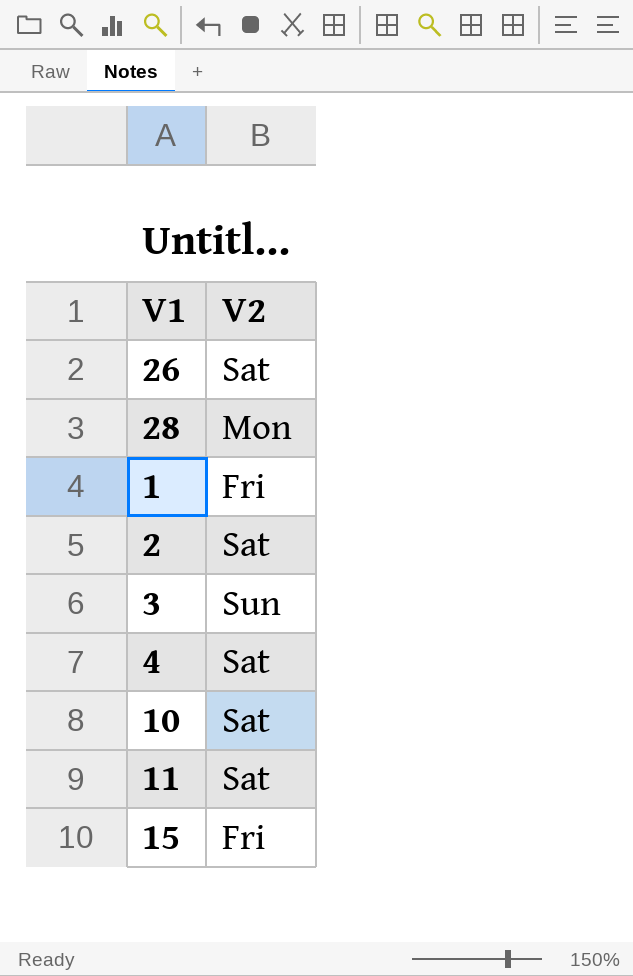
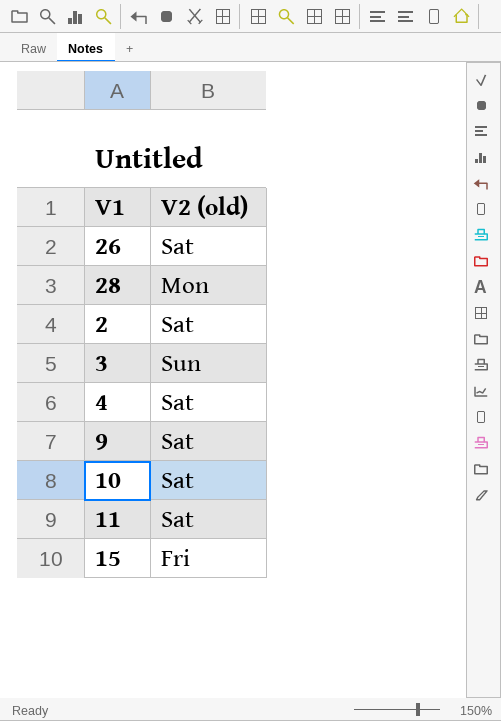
column name: V2 -> V2 (old)
row 1: Fri -> none
row 9: none -> Sat

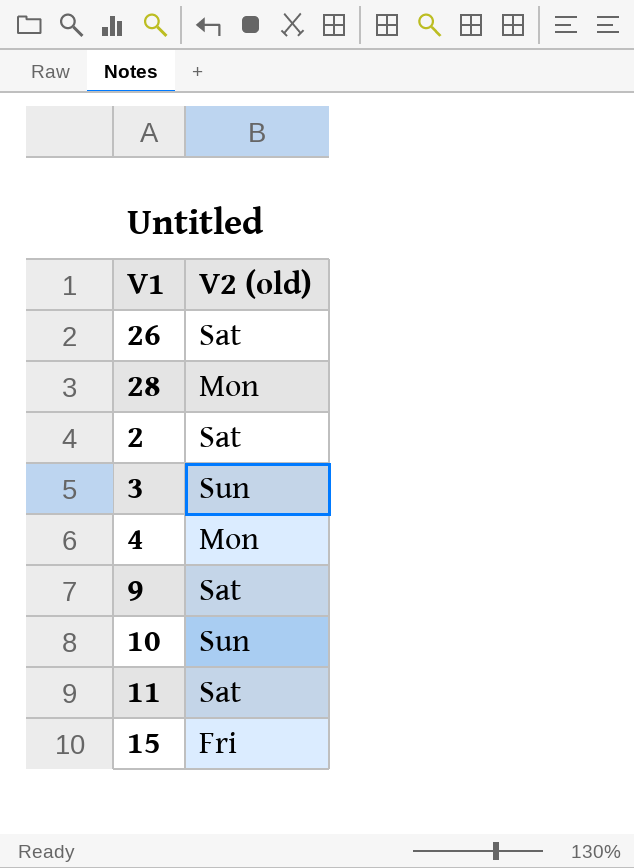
4 | V2 (old): Sat -> Mon
10 | V2 (old): Sat -> Sun

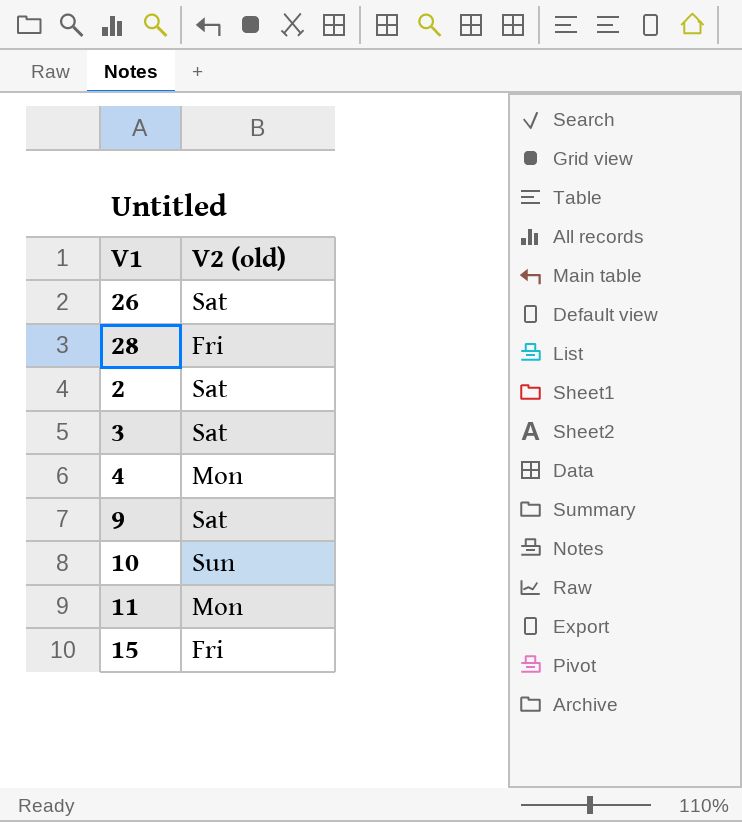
28 | V2 (old): Mon -> Fri
3 | V2 (old): Sun -> Sat
11 | V2 (old): Sat -> Mon

